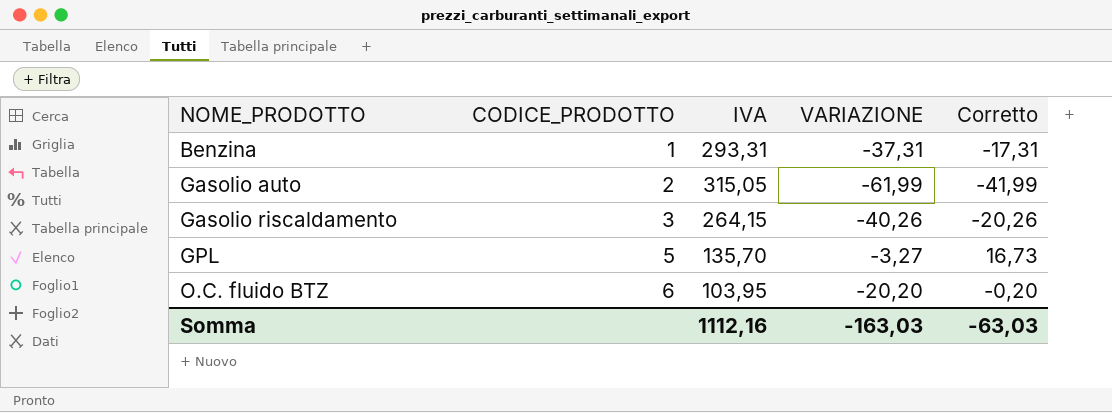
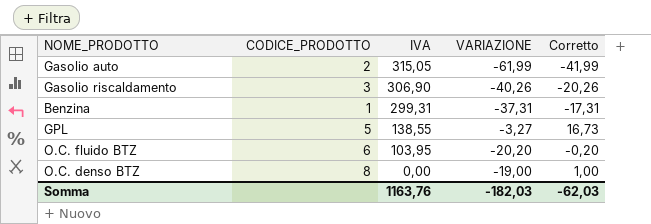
row order: NOME_PRODOTTO ascending -> IVA descending
Gasolio riscaldamento | IVA: 264,15 -> 306,90
Benzina | IVA: 293,31 -> 299,31
GPL | IVA: 135,70 -> 138,55
row O.C. denso BTZ: none -> 8 | 0,00 | -19,00 | 1,00
Somma | IVA: 1112,16 -> 1163,76
Somma | VARIAZIONE: -163,03 -> -182,03
Somma | Corretto: -63,03 -> -62,03

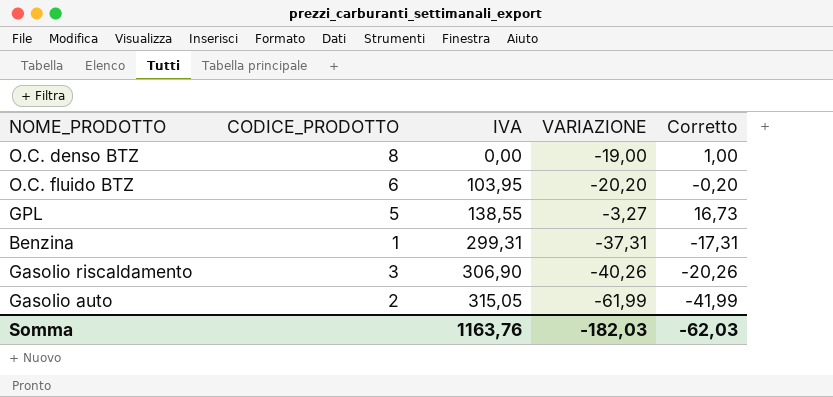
row order: IVA descending -> IVA ascending

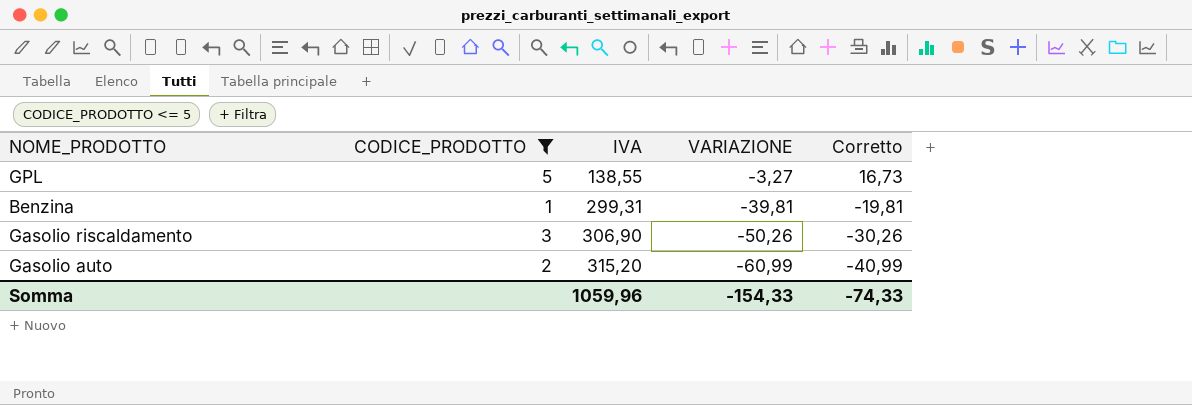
filter: none -> CODICE_PRODOTTO <= 5
Benzina | VARIAZIONE: -37,31 -> -39,81
Benzina | Corretto: -17,31 -> -19,81
Gasolio riscaldamento | VARIAZIONE: -40,26 -> -50,26
Gasolio riscaldamento | Corretto: -20,26 -> -30,26
Gasolio auto | IVA: 315,05 -> 315,20
Gasolio auto | VARIAZIONE: -61,99 -> -60,99
Gasolio auto | Corretto: -41,99 -> -40,99
Somma | IVA: 1163,76 -> 1059,96
Somma | VARIAZIONE: -182,03 -> -154,33
Somma | Corretto: -62,03 -> -74,33

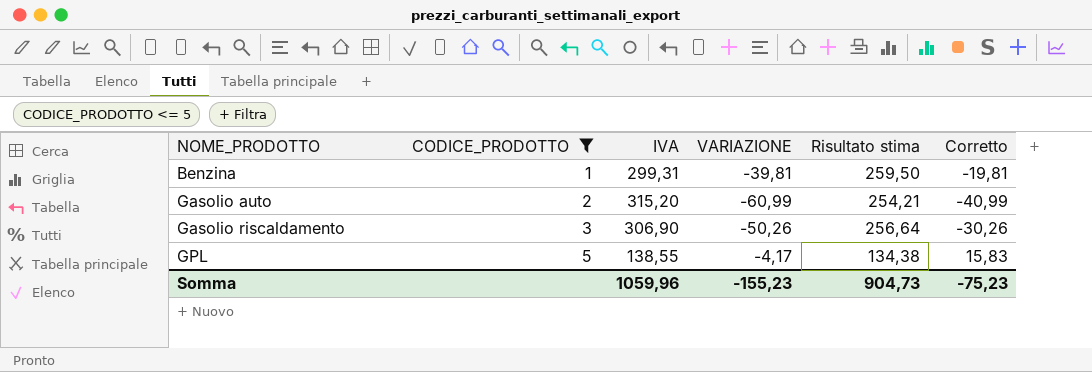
row order: IVA ascending -> NOME_PRODOTTO ascending
column Risultato stima | formula: none -> [IVA] + [VARIAZIONE]
GPL | VARIAZIONE: -3,27 -> -4,17
GPL | Corretto: 16,73 -> 15,83
Somma | VARIAZIONE: -154,33 -> -155,23
Somma | Corretto: -74,33 -> -75,23

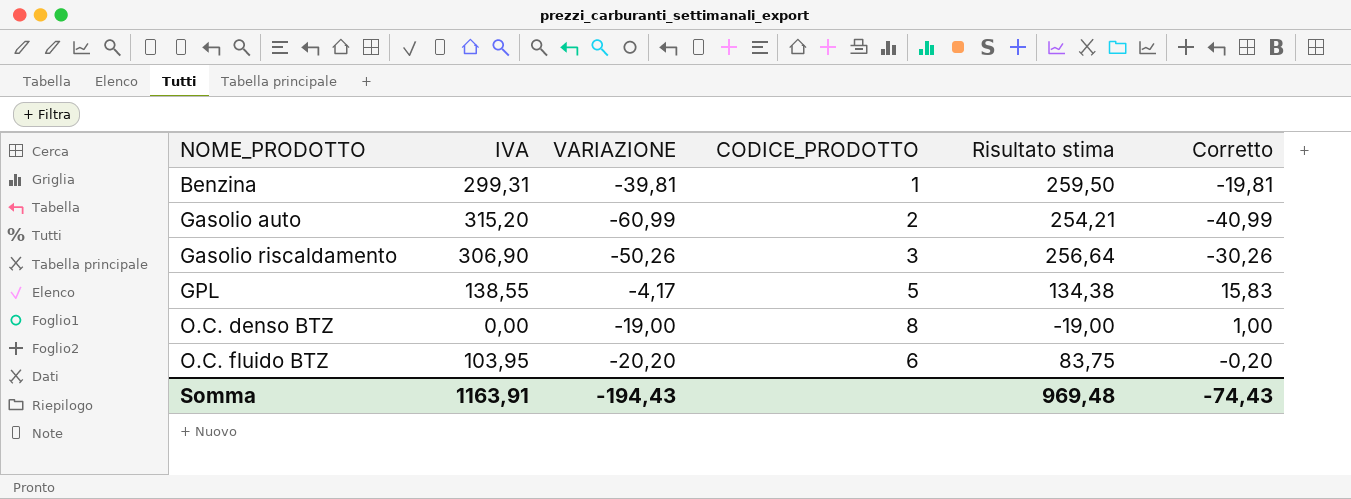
filter: CODICE_PRODOTTO <= 5 -> none
column CODICE_PRODOTTO | position: 2 -> 4
Somma | IVA: 1059,96 -> 1163,91
Somma | VARIAZIONE: -155,23 -> -194,43
Somma | Risultato stima: 904,73 -> 969,48
Somma | Corretto: -75,23 -> -74,43

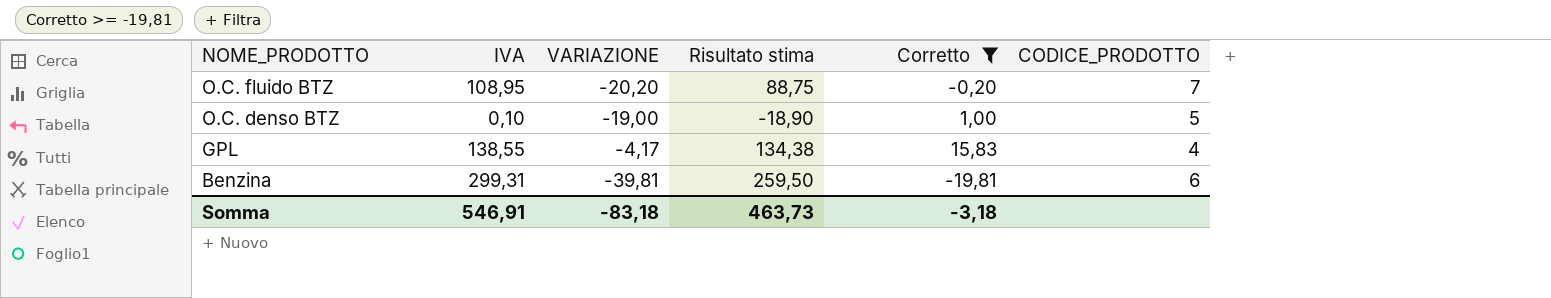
filter: none -> Corretto >= -19,81
row order: NOME_PRODOTTO ascending -> NOME_PRODOTTO descending
column CODICE_PRODOTTO | position: 4 -> 6
O.C. fluido BTZ | IVA: 103,95 -> 108,95
O.C. fluido BTZ | Risultato stima: 83,75 -> 88,75
O.C. fluido BTZ | CODICE_PRODOTTO: 6 -> 7
O.C. denso BTZ | IVA: 0,00 -> 0,10
O.C. denso BTZ | Risultato stima: -19,00 -> -18,90
O.C. denso BTZ | CODICE_PRODOTTO: 8 -> 5
GPL | CODICE_PRODOTTO: 5 -> 4
Benzina | CODICE_PRODOTTO: 1 -> 6
Somma | IVA: 1163,91 -> 546,91
Somma | VARIAZIONE: -194,43 -> -83,18
Somma | Risultato stima: 969,48 -> 463,73
Somma | Corretto: -74,43 -> -3,18

